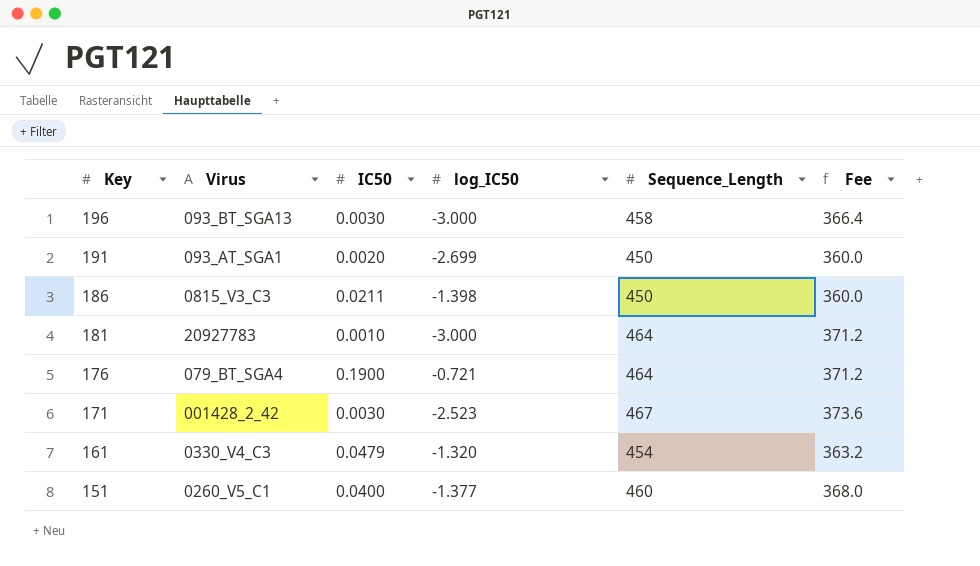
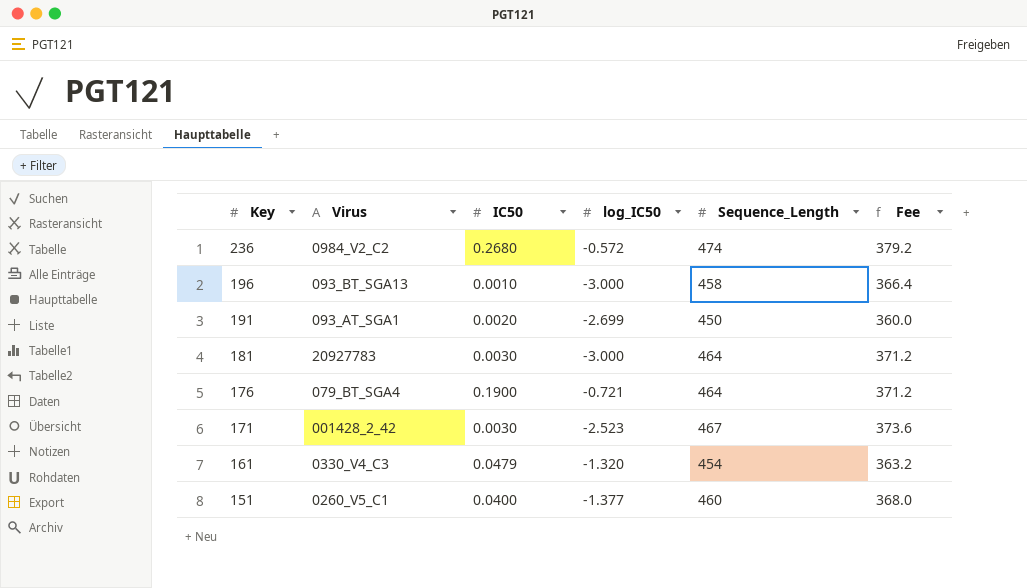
row 186: 0815_V3_C3 | 0.0211 | -1.398 | 450 | 360.0 -> none
row 236: none -> 0984_V2_C2 | 0.2680 | -0.572 | 474 | 379.2
196 | IC50: 0.0030 -> 0.0010
181 | IC50: 0.0010 -> 0.0030

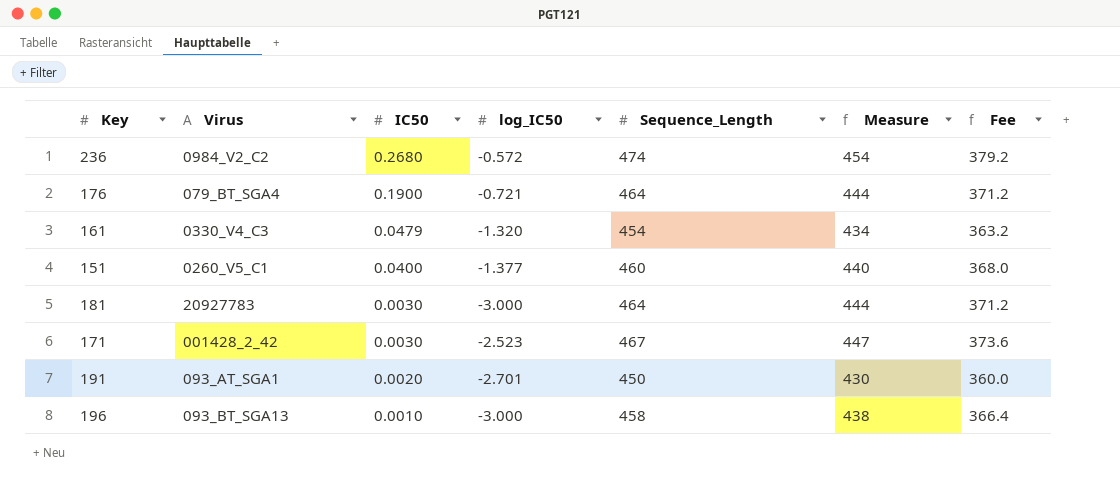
row order: Key descending -> IC50 descending
column Measure | formula: none -> [Sequence_Length] - 20
191 | log_IC50: -2.699 -> -2.701

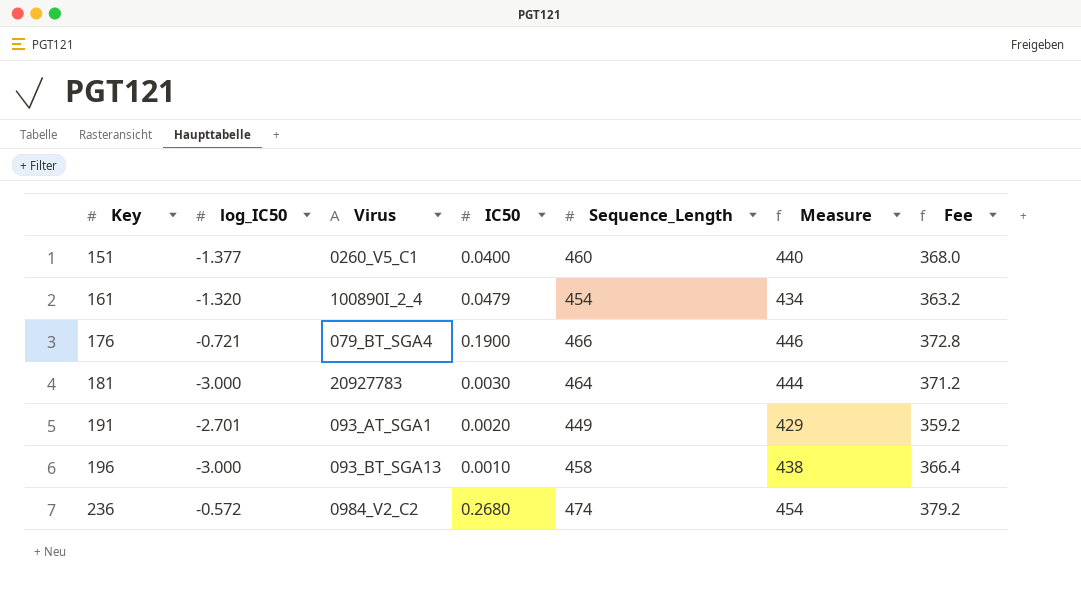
row order: IC50 descending -> Key ascending
column log_IC50 | position: 4 -> 2
row 171: 001428_2_42 | 0.0030 | -2.523 | 467 | 447 | 373.6 -> none
161 | Virus: 0330_V4_C3 -> 100890I_2_4
176 | Sequence_Length: 464 -> 466
176 | Measure: 444 -> 446
176 | Fee: 371.2 -> 372.8
191 | Sequence_Length: 450 -> 449
191 | Measure: 430 -> 429
191 | Fee: 360.0 -> 359.2

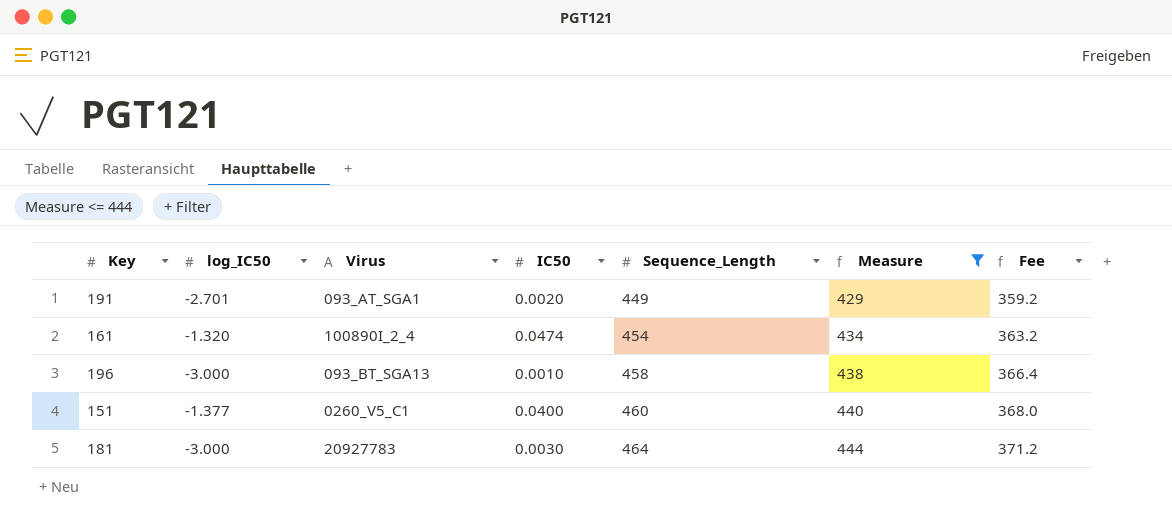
filter: none -> Measure <= 444
row order: Key ascending -> Sequence_Length ascending
161 | IC50: 0.0479 -> 0.0474

